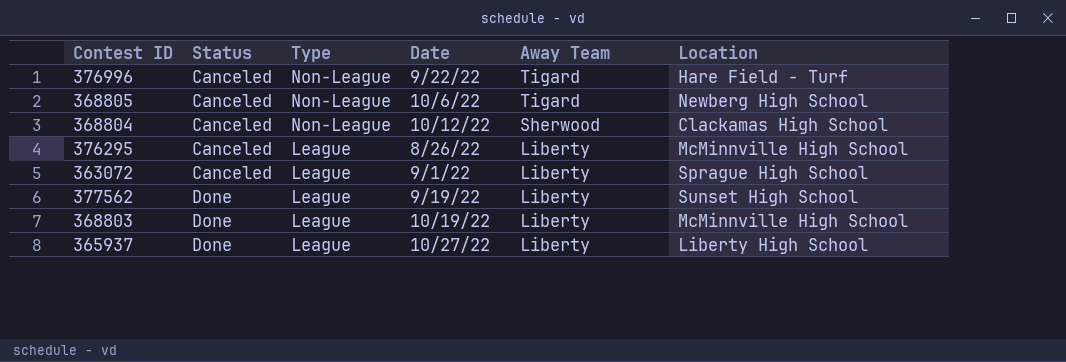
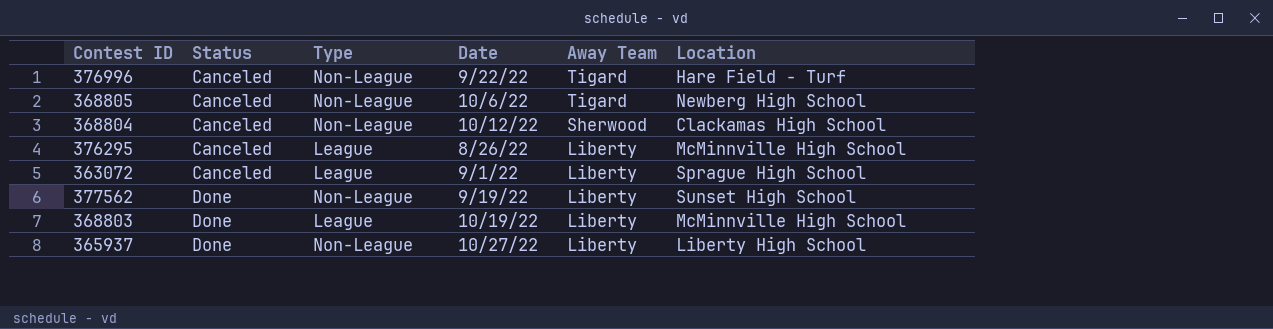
377562 | Type: League -> Non-League
365937 | Type: League -> Non-League

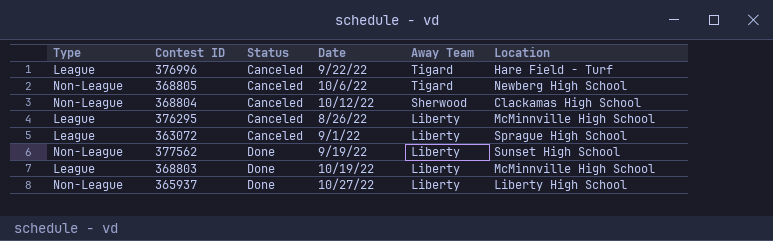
column Type | position: 3 -> 1
376996 | Type: Non-League -> League

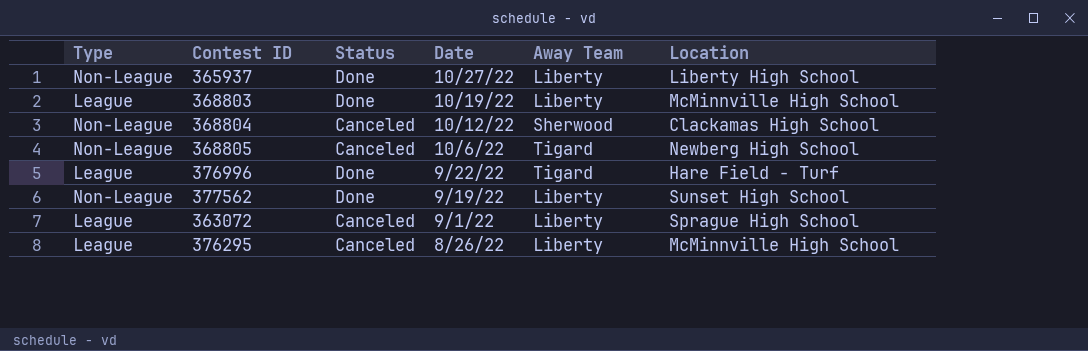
row order: Status ascending -> Date descending
376996 | Status: Canceled -> Done

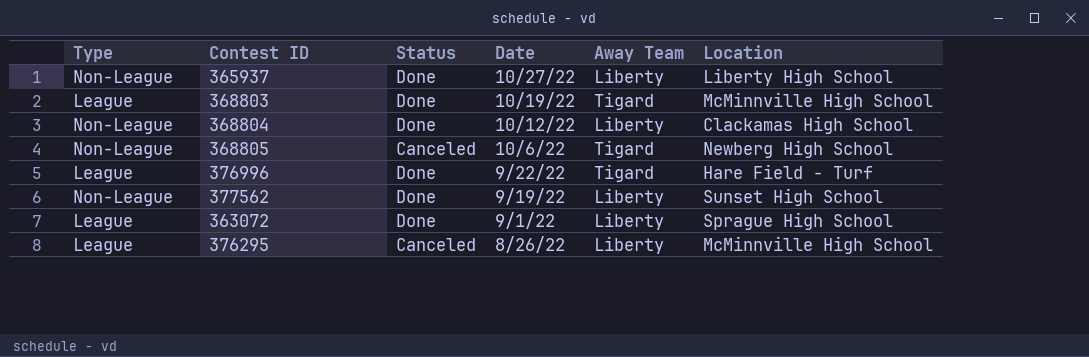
368803 | Away Team: Liberty -> Tigard
368804 | Status: Canceled -> Done
368804 | Away Team: Sherwood -> Liberty
363072 | Status: Canceled -> Done

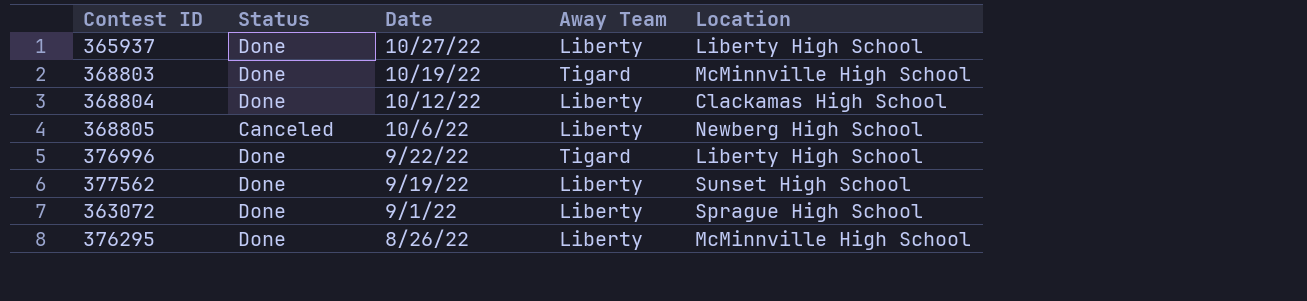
column Type | position: 1 -> none
368805 | Away Team: Tigard -> Liberty
376996 | Location: Hare Field - Turf -> Liberty High School
376295 | Status: Canceled -> Done

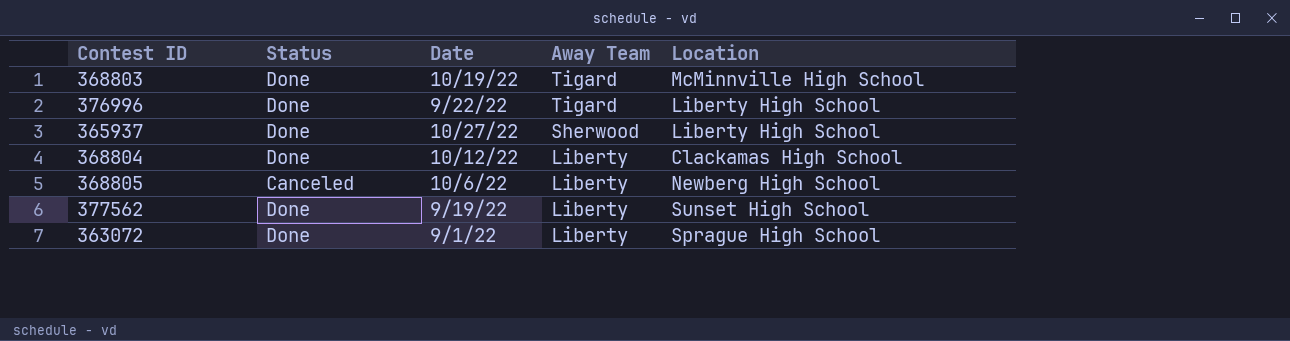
row order: Date descending -> Away Team descending
row 376295: Done | 8/26/22 | Liberty | McMinnville High School -> none
365937 | Away Team: Liberty -> Sherwood

